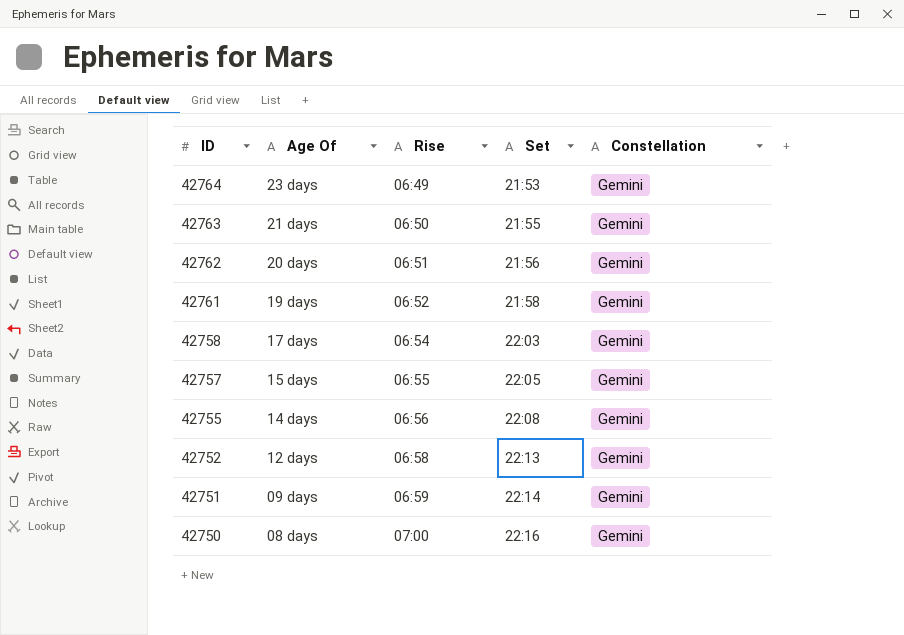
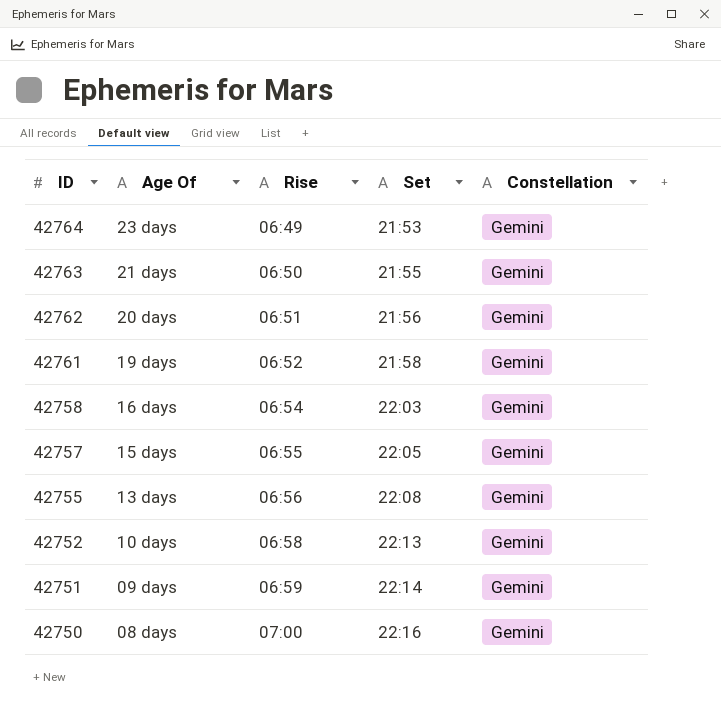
42758 | Age Of: 17 days -> 16 days
42755 | Age Of: 14 days -> 13 days
42752 | Age Of: 12 days -> 10 days

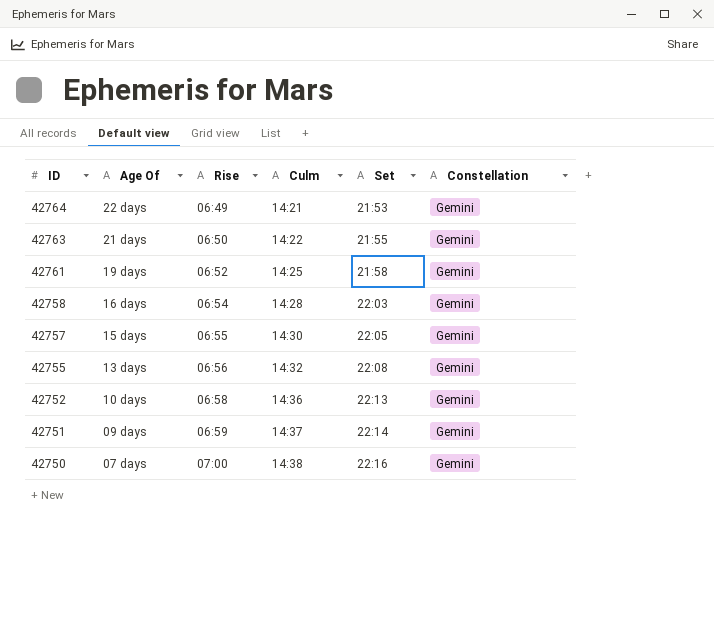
column Culm | position: none -> 4
row 42762: 20 days | 06:51 | 21:56 | Gemini -> none
42764 | Age Of: 23 days -> 22 days
42750 | Age Of: 08 days -> 07 days

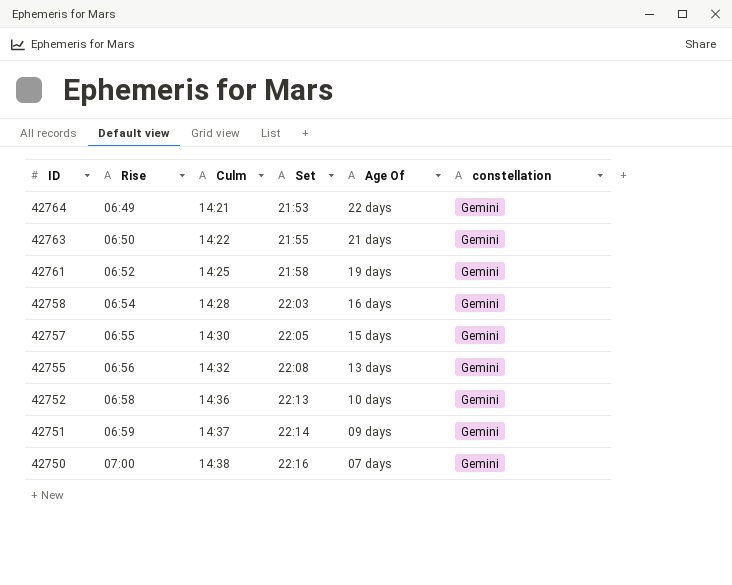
column Age Of | position: 2 -> 5
column name: Constellation -> constellation

